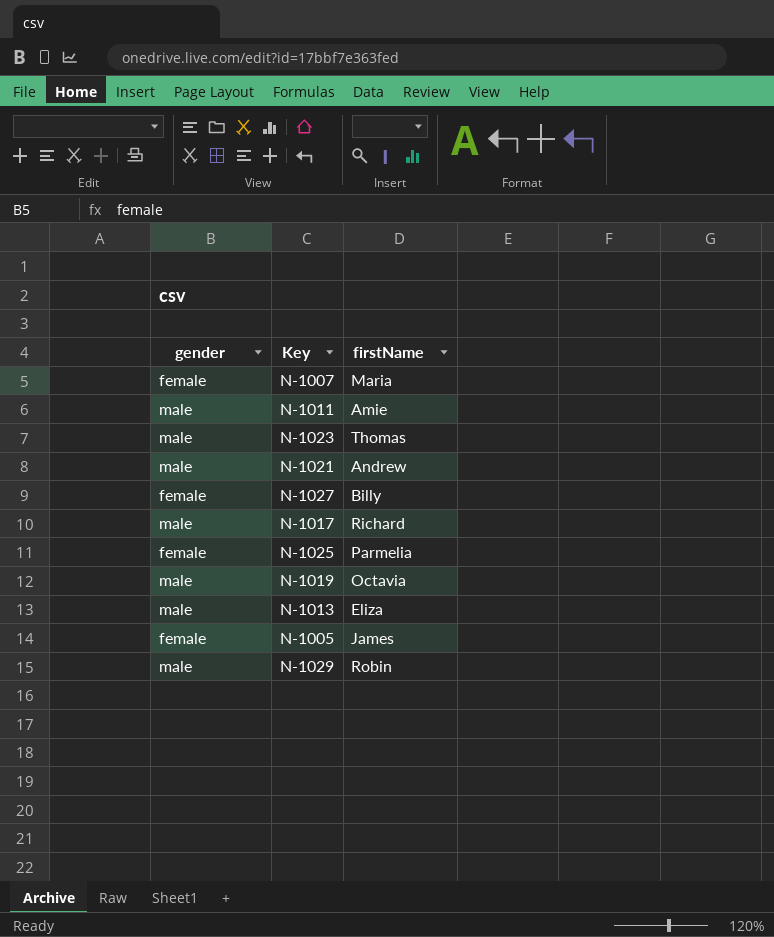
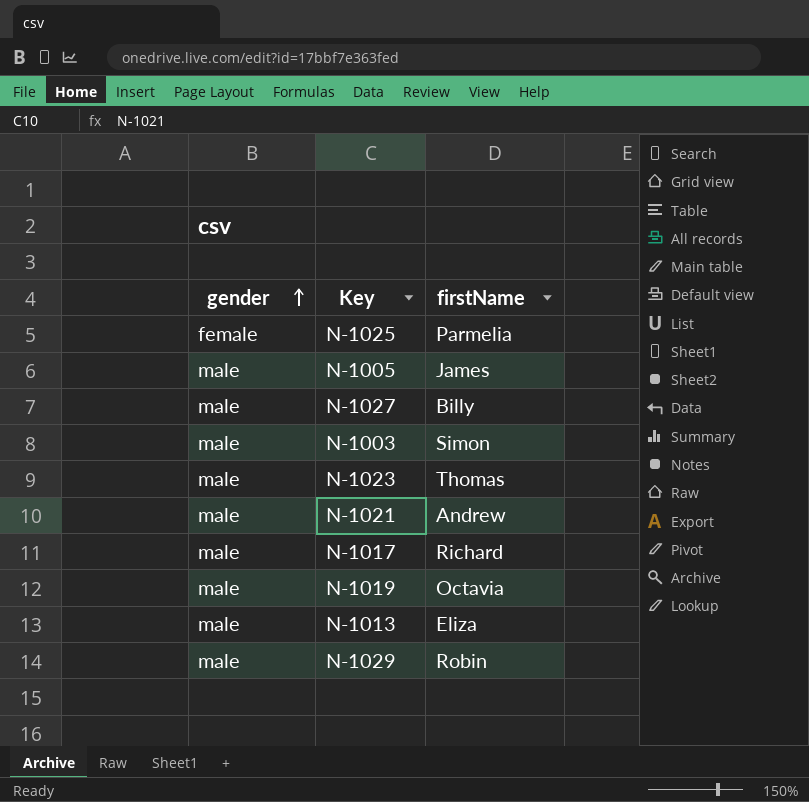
row order: none -> gender ascending
row N-1007: female | Maria -> none
row N-1011: male | Amie -> none
N-1005 | gender: female -> male
N-1027 | gender: female -> male
row N-1003: none -> male | Simon

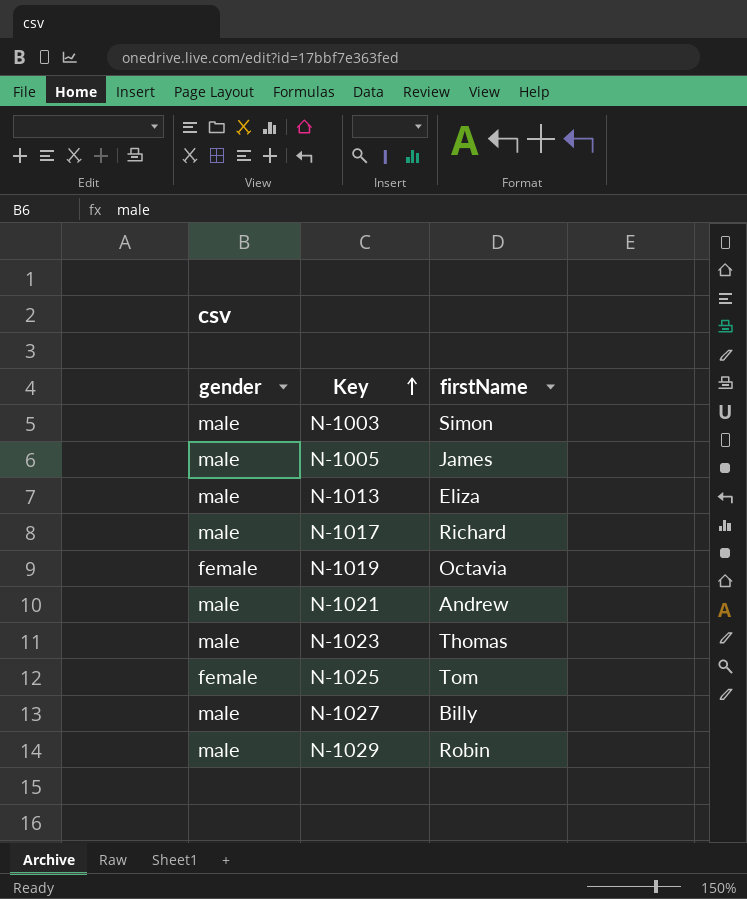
row order: gender ascending -> Key ascending
N-1019 | gender: male -> female
N-1025 | firstName: Parmelia -> Tom

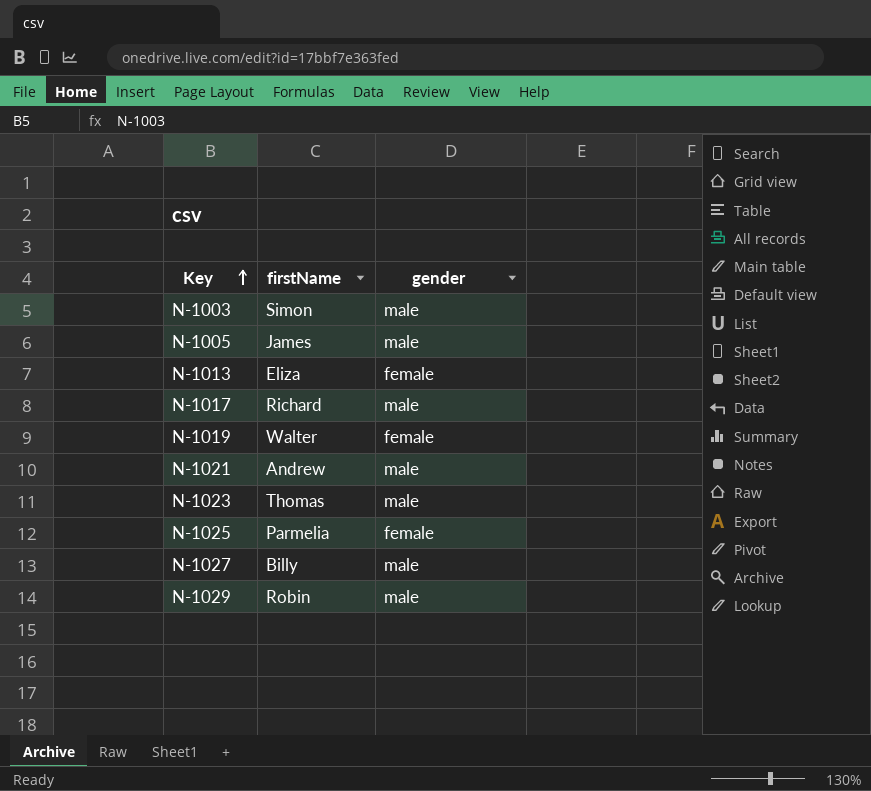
column gender | position: 1 -> 3
N-1013 | gender: male -> female
N-1019 | firstName: Octavia -> Walter
N-1025 | firstName: Tom -> Parmelia

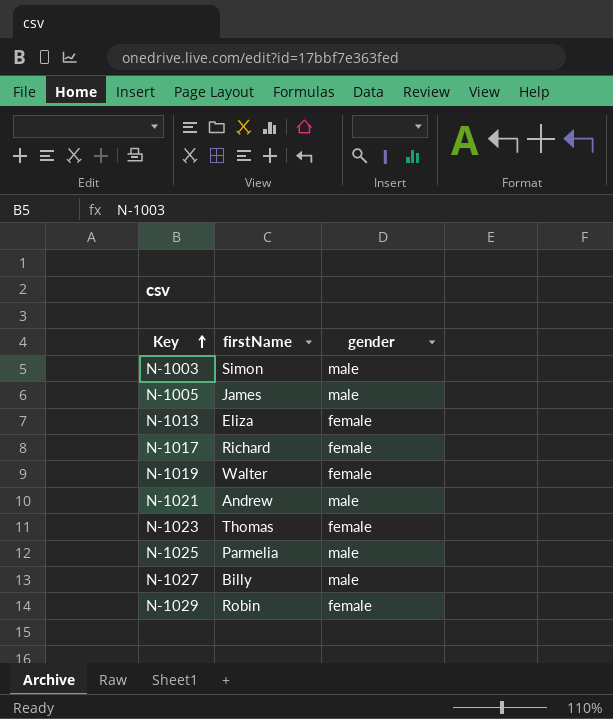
N-1017 | gender: male -> female
N-1023 | gender: male -> female
N-1025 | gender: female -> male
N-1029 | gender: male -> female

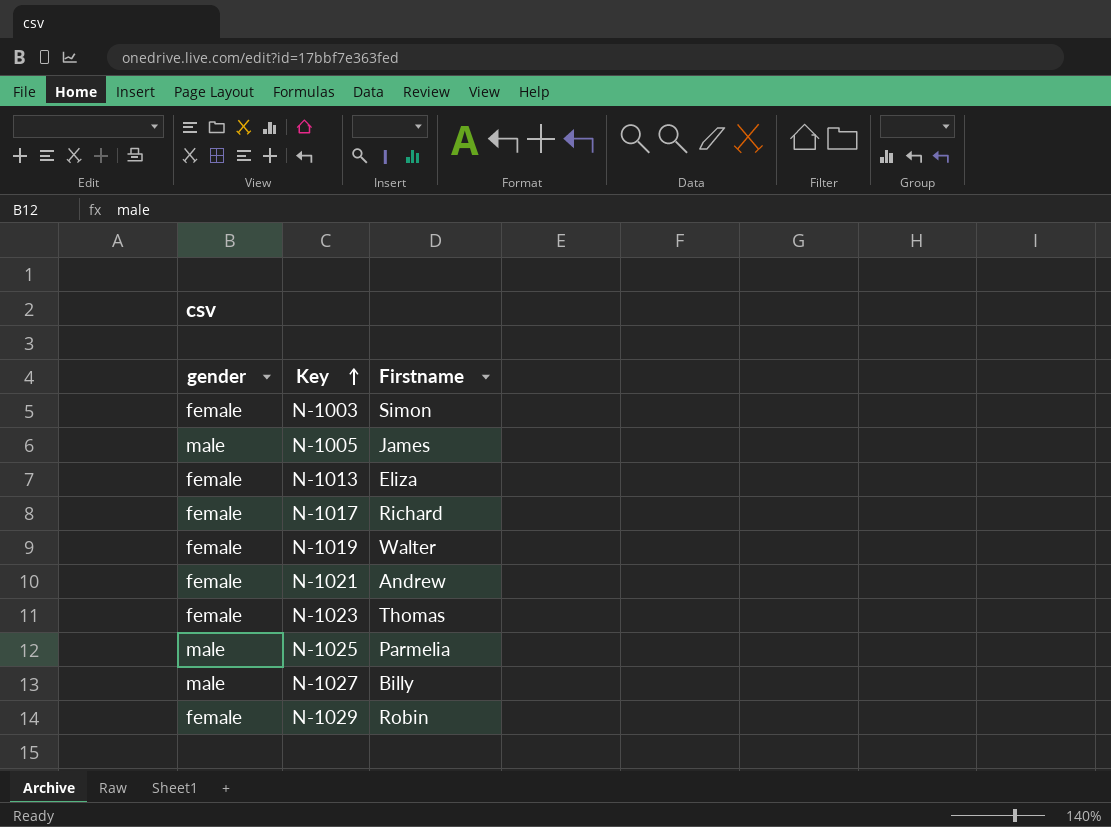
column gender | position: 3 -> 1
column name: firstName -> Firstname
N-1003 | gender: male -> female
N-1021 | gender: male -> female

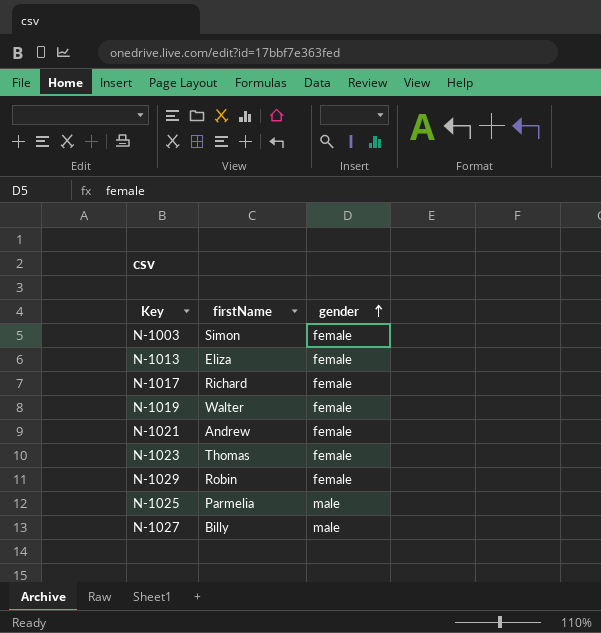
row order: Key ascending -> gender ascending
column name: Firstname -> firstName
column gender | position: 1 -> 3
row N-1005: male | James -> none

